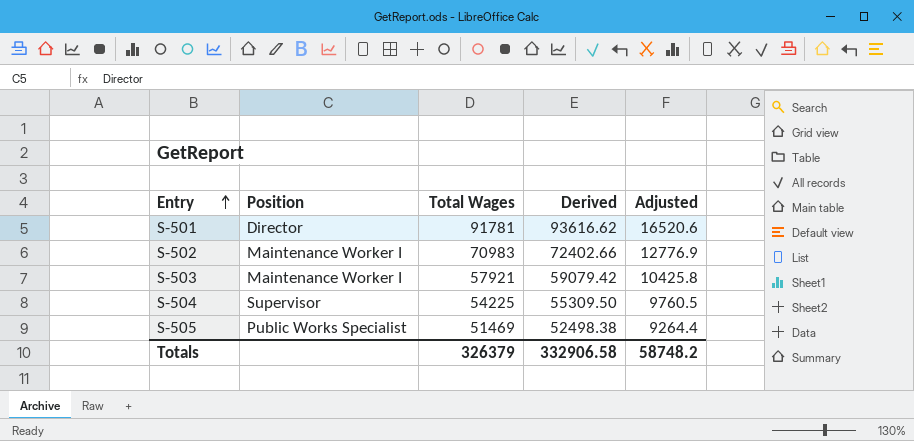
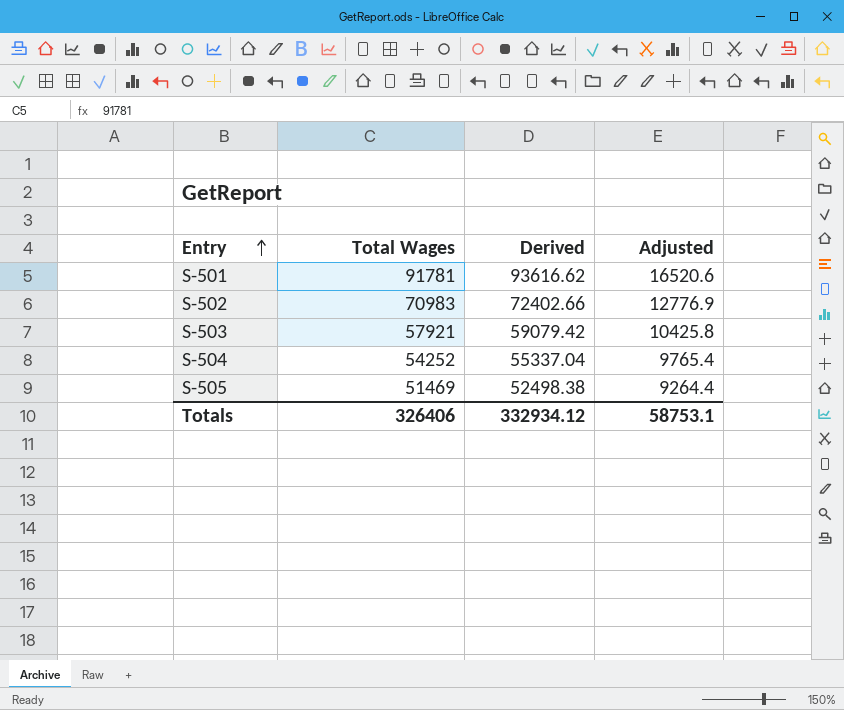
column Position | position: 2 -> none
S-504 | Total Wages: 54225 -> 54252
S-504 | Derived: 55309.50 -> 55337.04
S-504 | Adjusted: 9760.5 -> 9765.4
Totals | Total Wages: 326379 -> 326406
Totals | Derived: 332906.58 -> 332934.12
Totals | Adjusted: 58748.2 -> 58753.1

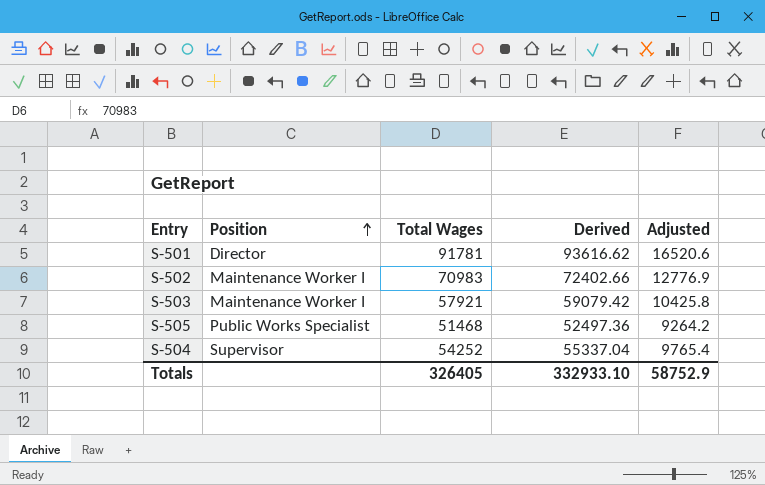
row order: Entry ascending -> Position ascending
column Position | position: none -> 2
S-505 | Total Wages: 51469 -> 51468
S-505 | Derived: 52498.38 -> 52497.36
S-505 | Adjusted: 9264.4 -> 9264.2
Totals | Total Wages: 326406 -> 326405
Totals | Derived: 332934.12 -> 332933.10
Totals | Adjusted: 58753.1 -> 58752.9

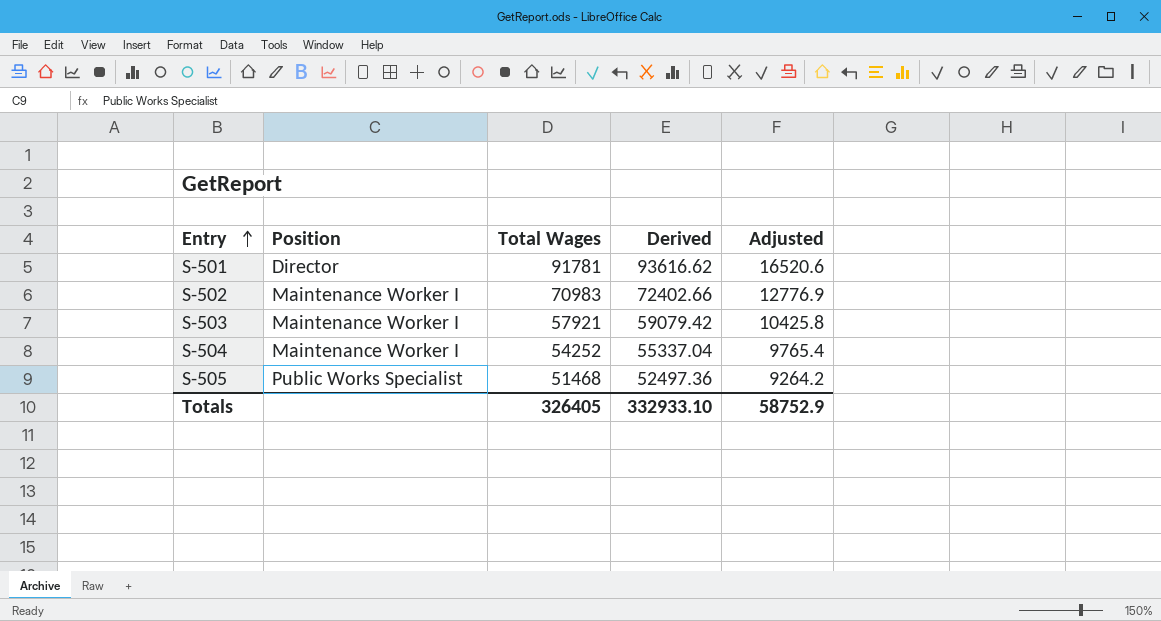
row order: Position ascending -> Entry ascending
S-504 | Position: Supervisor -> Maintenance Worker I

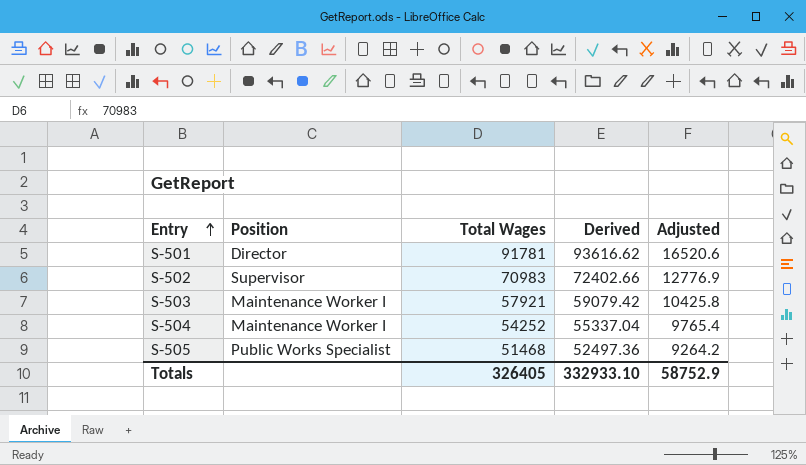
S-502 | Position: Maintenance Worker I -> Supervisor

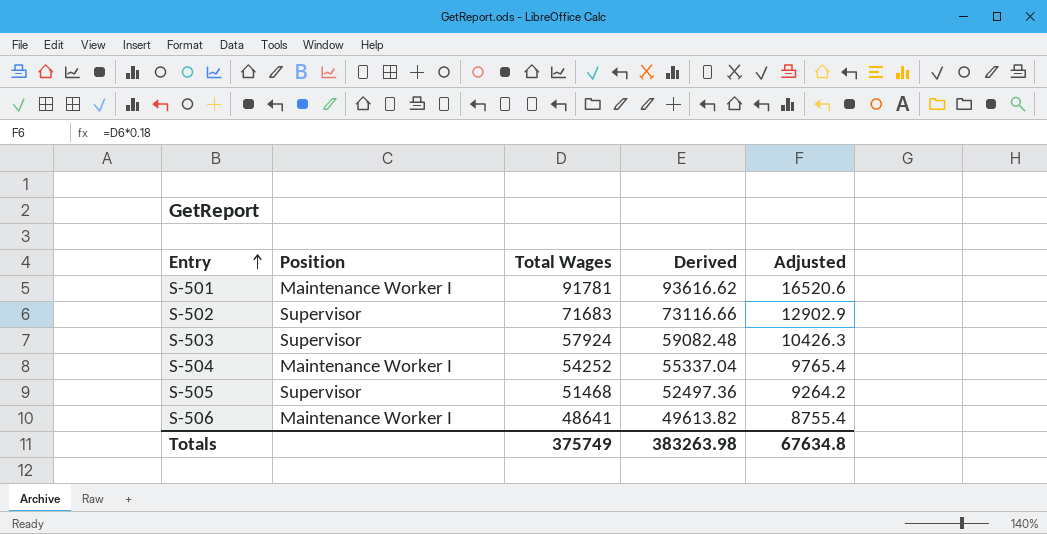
S-501 | Position: Director -> Maintenance Worker I
S-502 | Total Wages: 70983 -> 71683
S-502 | Derived: 72402.66 -> 73116.66
S-502 | Adjusted: 12776.9 -> 12902.9
S-503 | Position: Maintenance Worker I -> Supervisor
S-503 | Total Wages: 57921 -> 57924
S-503 | Derived: 59079.42 -> 59082.48
S-503 | Adjusted: 10425.8 -> 10426.3
S-505 | Position: Public Works Specialist -> Supervisor
row S-506: none -> Maintenance Worker I | 48641 | 49613.82 | 8755.4
Totals | Total Wages: 326405 -> 375749
Totals | Derived: 332933.10 -> 383263.98
Totals | Adjusted: 58752.9 -> 67634.8

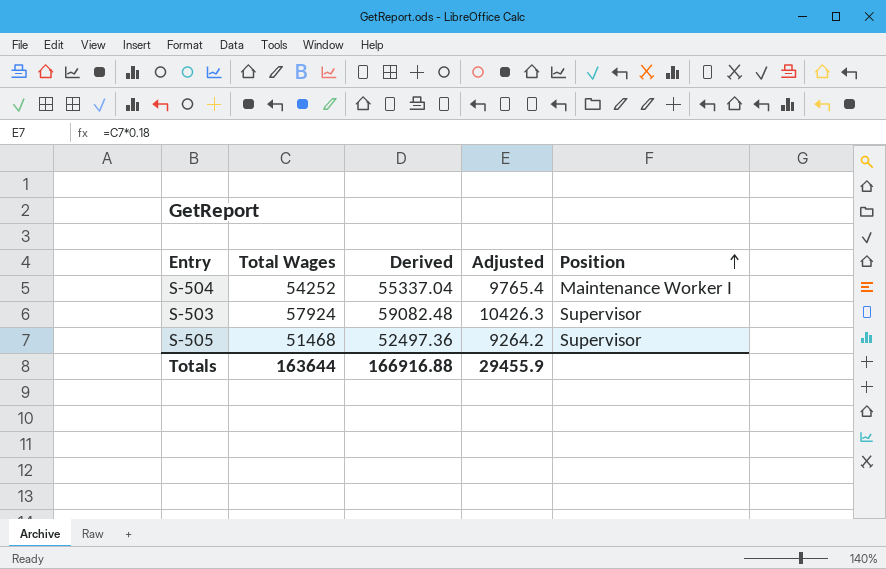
row order: Entry ascending -> Position ascending
column Position | position: 2 -> 5
row S-501: Maintenance Worker I | 91781 | 93616.62 | 16520.6 -> none
row S-502: Supervisor | 71683 | 73116.66 | 12902.9 -> none
row S-506: Maintenance Worker I | 48641 | 49613.82 | 8755.4 -> none
Totals | Total Wages: 375749 -> 163644
Totals | Derived: 383263.98 -> 166916.88
Totals | Adjusted: 67634.8 -> 29455.9

